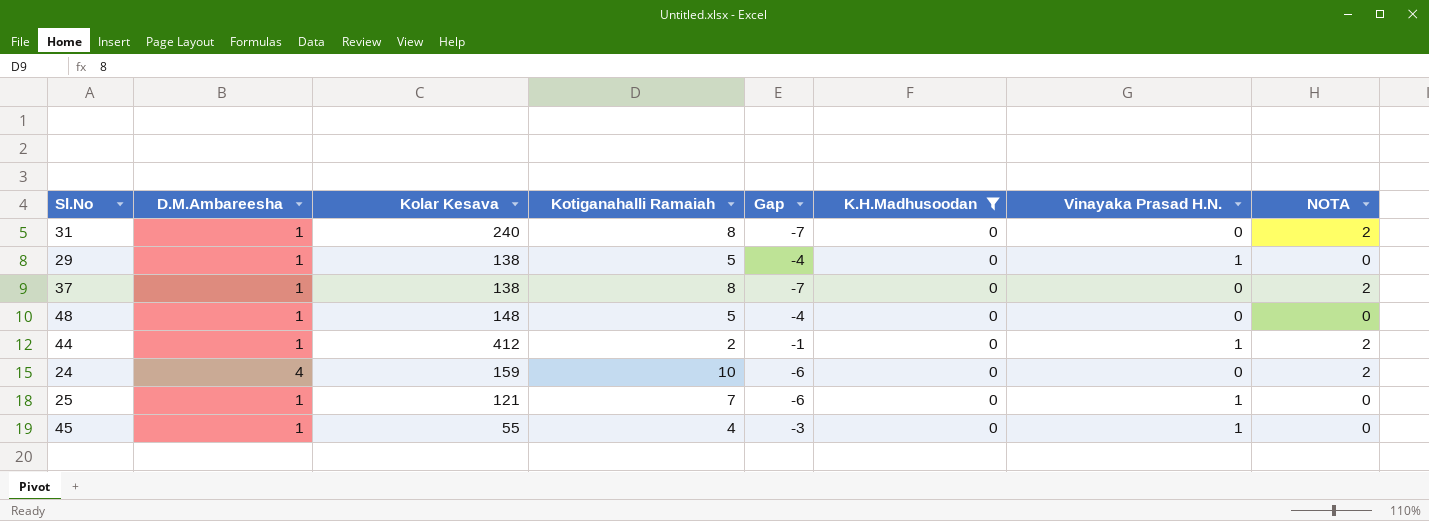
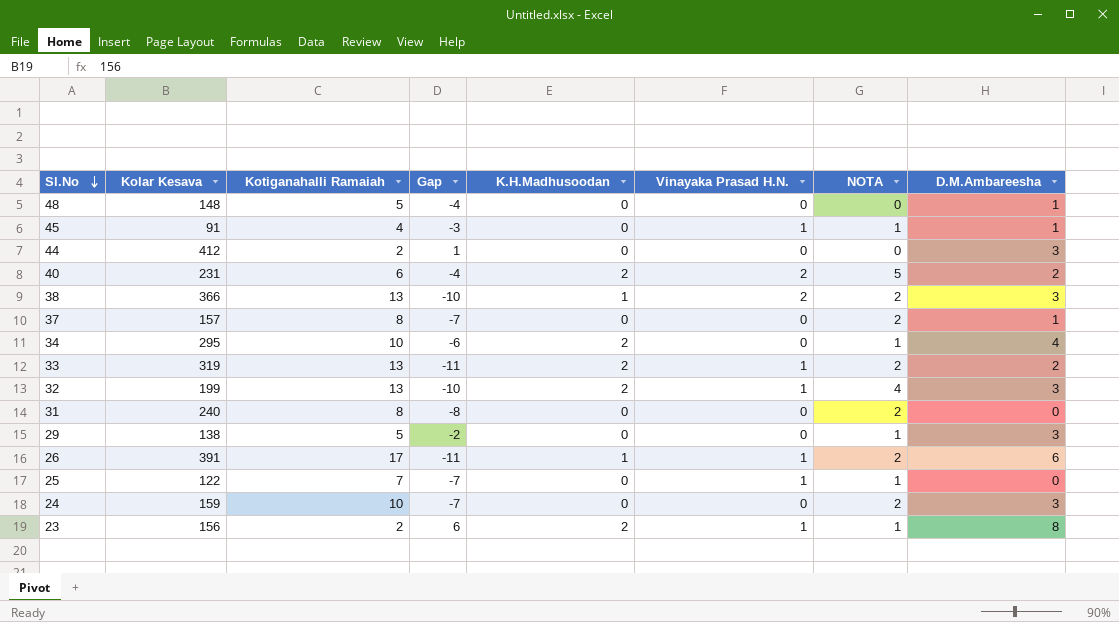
filter: K.H.Madhusoodan = 0 -> none
row order: none -> Sl.No descending
column D.M.Ambareesha | position: 2 -> 8
45 | Kolar Kesava: 55 -> 91
45 | NOTA: 0 -> 1
44 | Gap: -1 -> 1
44 | Vinayaka Prasad H.N.: 1 -> 0
44 | NOTA: 2 -> 0
44 | D.M.Ambareesha: 1 -> 3
37 | Kolar Kesava: 138 -> 157
31 | Gap: -7 -> -8
31 | D.M.Ambareesha: 1 -> 0
29 | Gap: -4 -> -2
29 | Vinayaka Prasad H.N.: 1 -> 0
29 | NOTA: 0 -> 1
29 | D.M.Ambareesha: 1 -> 3
25 | Kolar Kesava: 121 -> 122
25 | Gap: -6 -> -7
25 | NOTA: 0 -> 1
25 | D.M.Ambareesha: 1 -> 0
24 | Gap: -6 -> -7
24 | D.M.Ambareesha: 4 -> 3

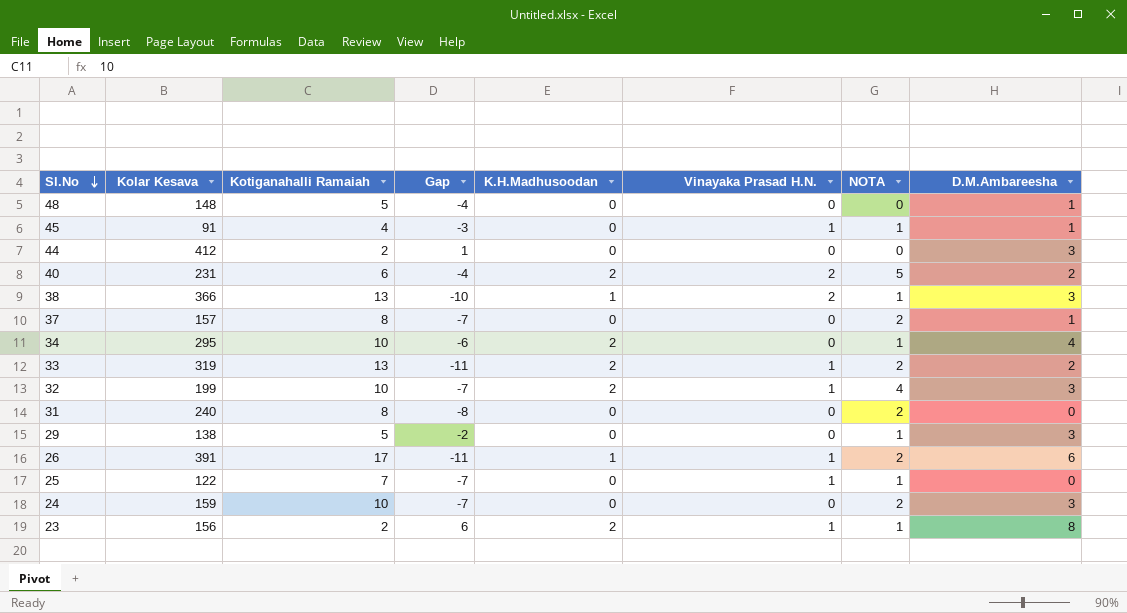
38 | NOTA: 2 -> 1
32 | Kotiganahalli Ramaiah: 13 -> 10
32 | Gap: -10 -> -7

